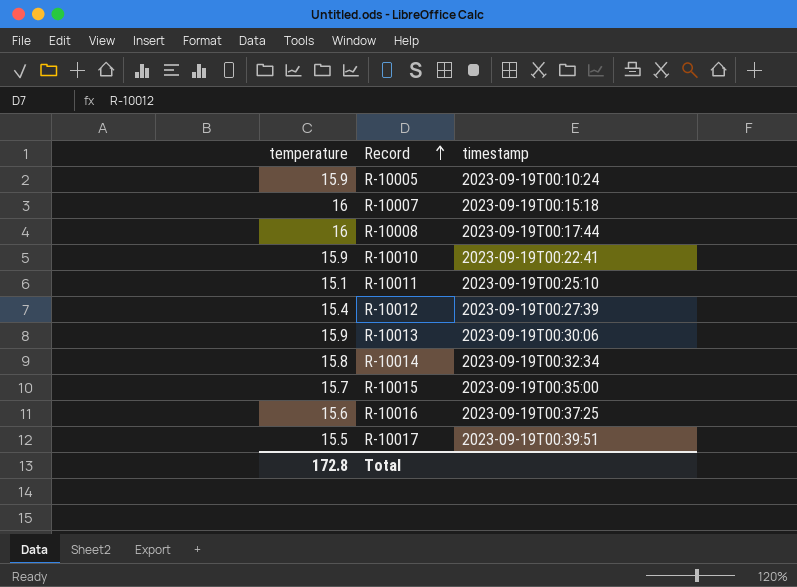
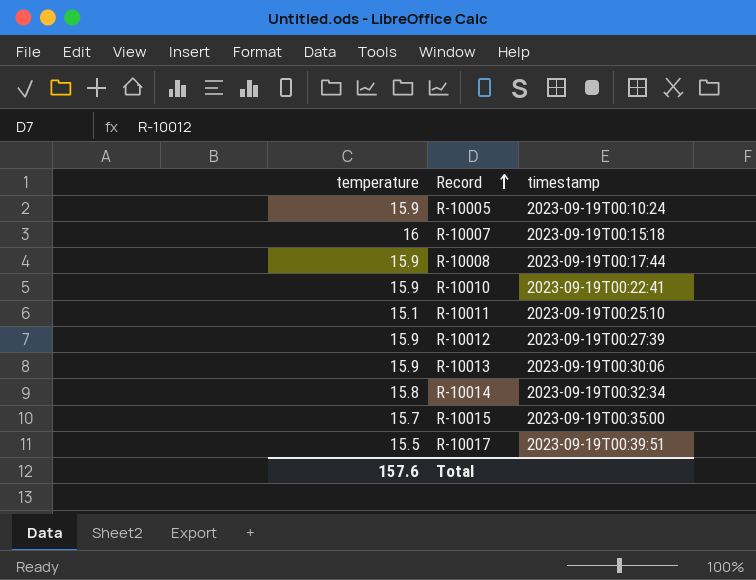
row R-10016: 15.6 | 2023-09-19T00:37:25 -> none
R-10008 | temperature: 16 -> 15.9
R-10012 | temperature: 15.4 -> 15.9
Total | temperature: 172.8 -> 157.6

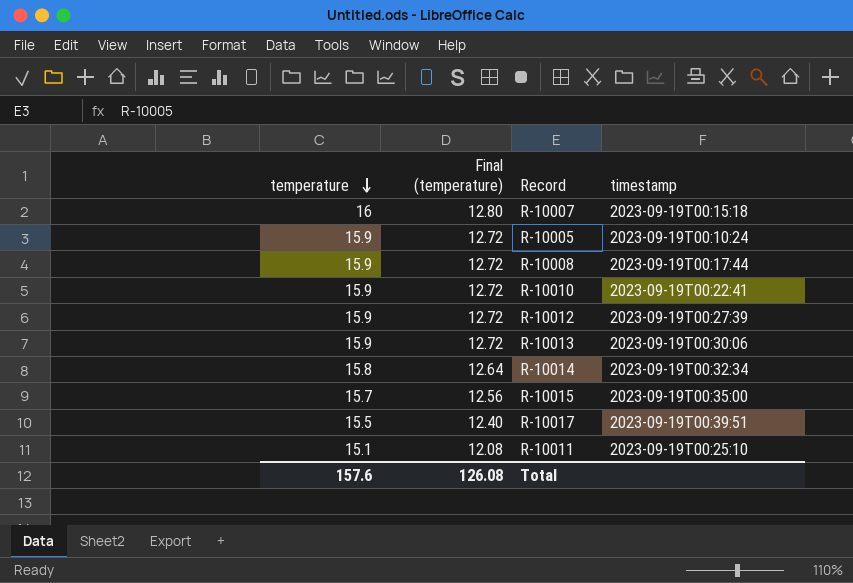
row order: Record ascending -> temperature descending
column Final (temperature) | formula: none -> [temperature] * 0.8

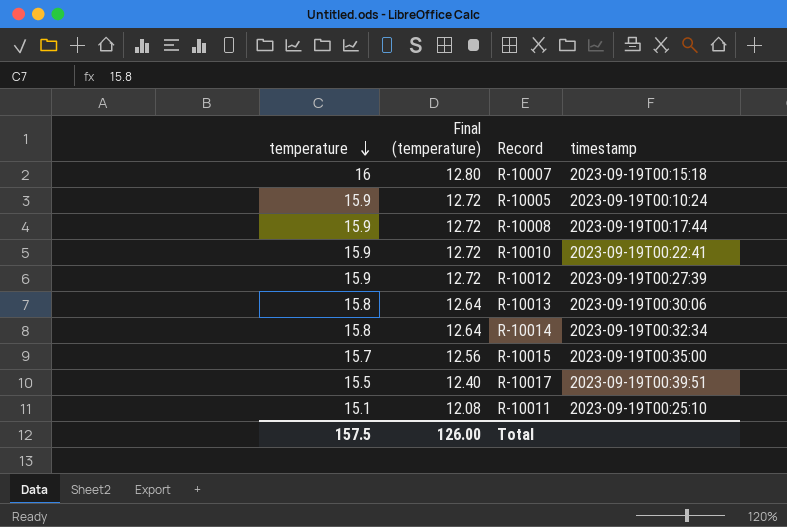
R-10013 | temperature: 15.9 -> 15.8
R-10013 | Final (temperature): 12.72 -> 12.64
Total | temperature: 157.6 -> 157.5
Total | Final (temperature): 126.08 -> 126.00

